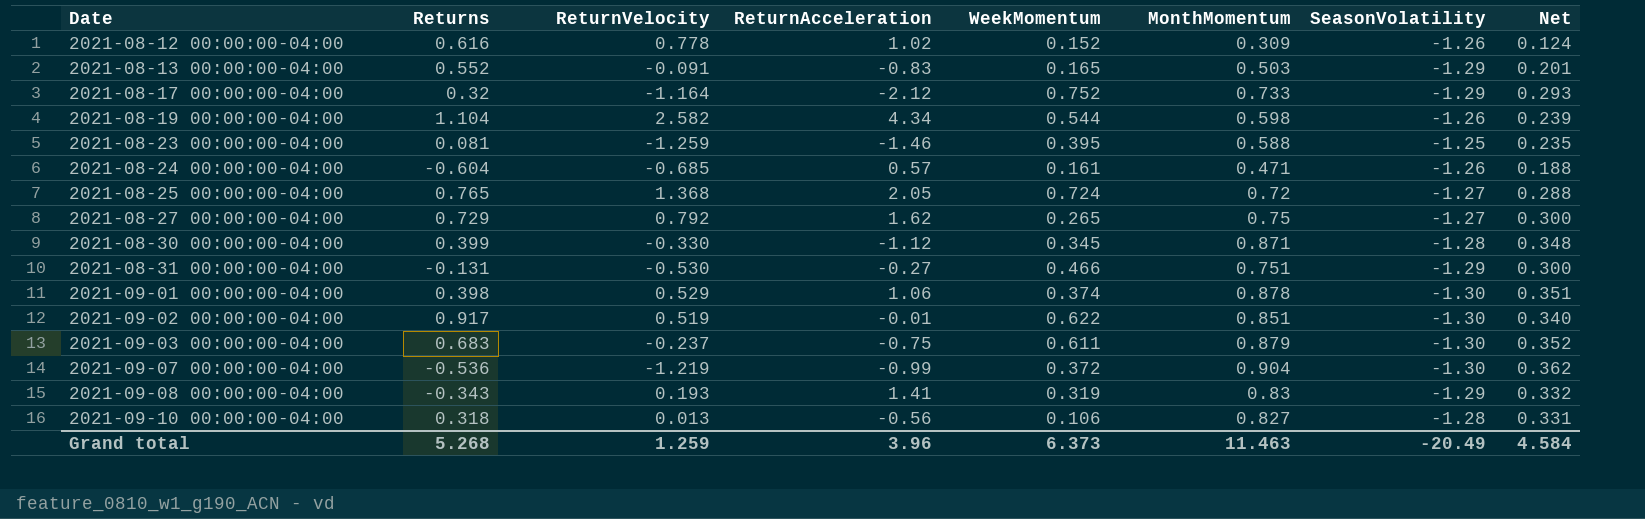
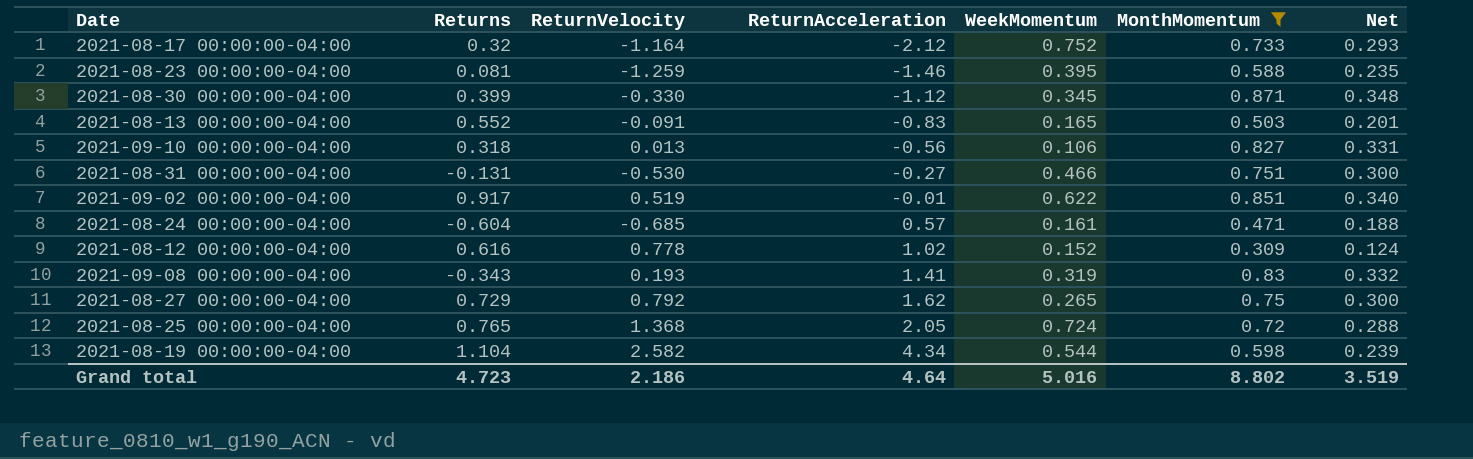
filter: none -> MonthMomentum <= 0.871
row order: Date ascending -> ReturnAcceleration ascending
column SeasonVolatility | position: 7 -> none
Grand total | Returns: 5.268 -> 4.723
Grand total | ReturnVelocity: 1.259 -> 2.186
Grand total | ReturnAcceleration: 3.96 -> 4.64
Grand total | WeekMomentum: 6.373 -> 5.016
Grand total | MonthMomentum: 11.463 -> 8.802
Grand total | Net: 4.584 -> 3.519

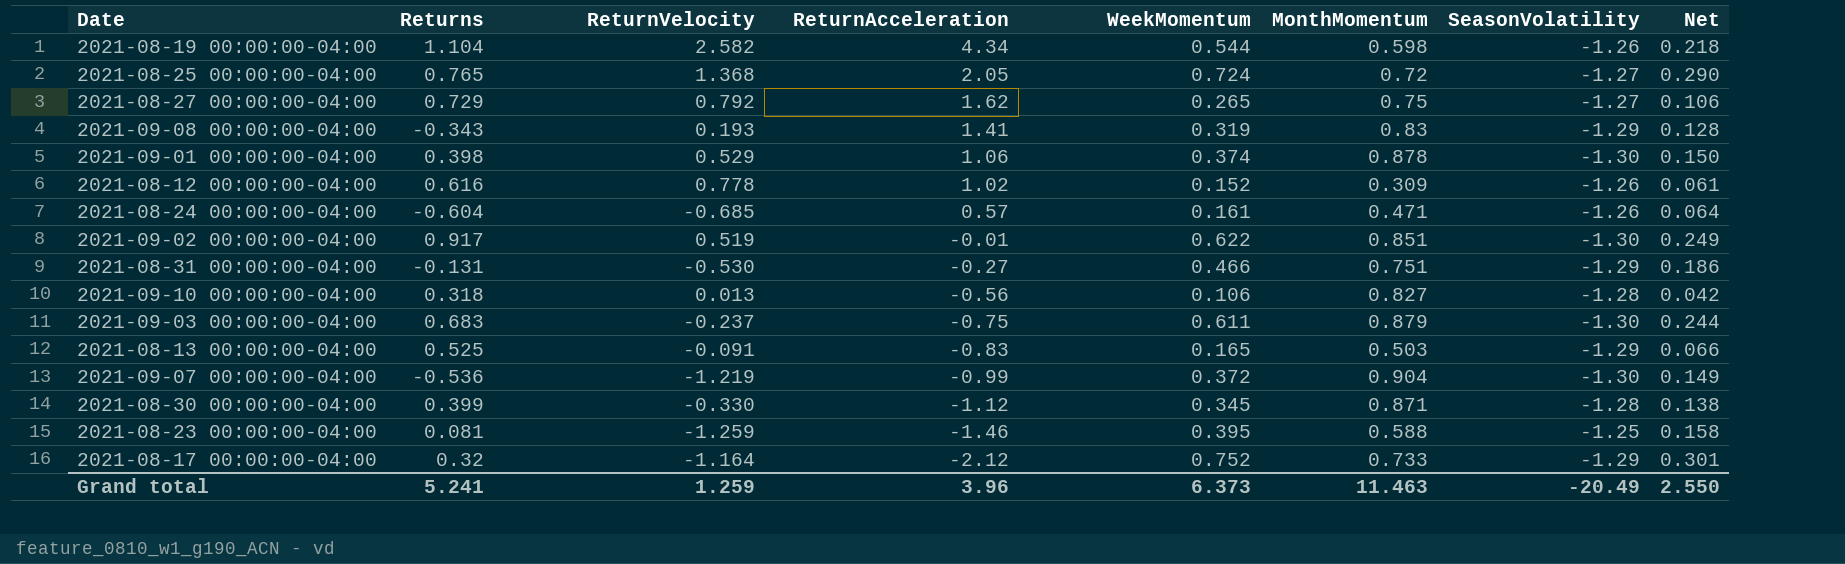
filter: MonthMomentum <= 0.871 -> none
row order: ReturnAcceleration ascending -> ReturnAcceleration descending
column SeasonVolatility | position: none -> 7
column Net | formula: [MonthMomentum] * 0.4 -> [WeekMomentum] * 0.4
2021-08-13 00:00:00-04:00 | Returns: 0.552 -> 0.525
Grand total | Returns: 4.723 -> 5.241
Grand total | ReturnVelocity: 2.186 -> 1.259
Grand total | ReturnAcceleration: 4.64 -> 3.96
Grand total | WeekMomentum: 5.016 -> 6.373
Grand total | MonthMomentum: 8.802 -> 11.463
Grand total | Net: 3.519 -> 2.550

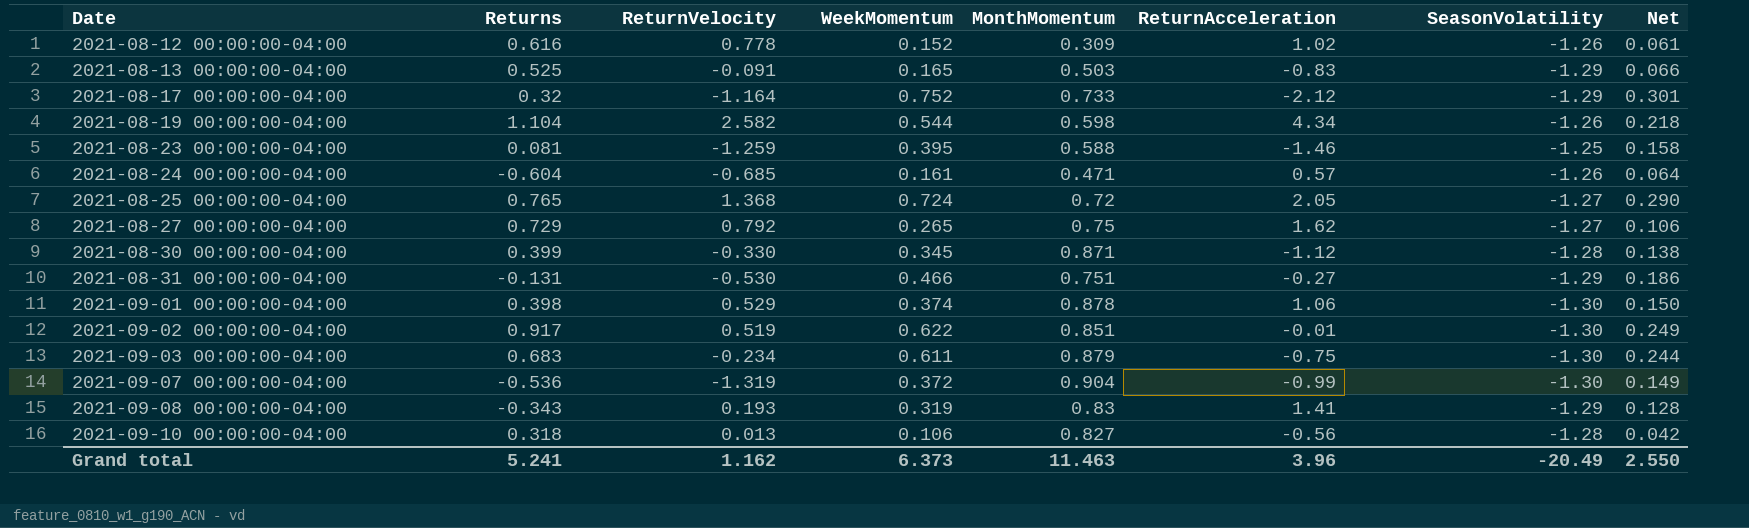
row order: ReturnAcceleration descending -> Date ascending
column ReturnAcceleration | position: 4 -> 6
2021-09-03 00:00:00-04:00 | ReturnVelocity: -0.237 -> -0.234
2021-09-07 00:00:00-04:00 | ReturnVelocity: -1.219 -> -1.319
Grand total | ReturnVelocity: 1.259 -> 1.162

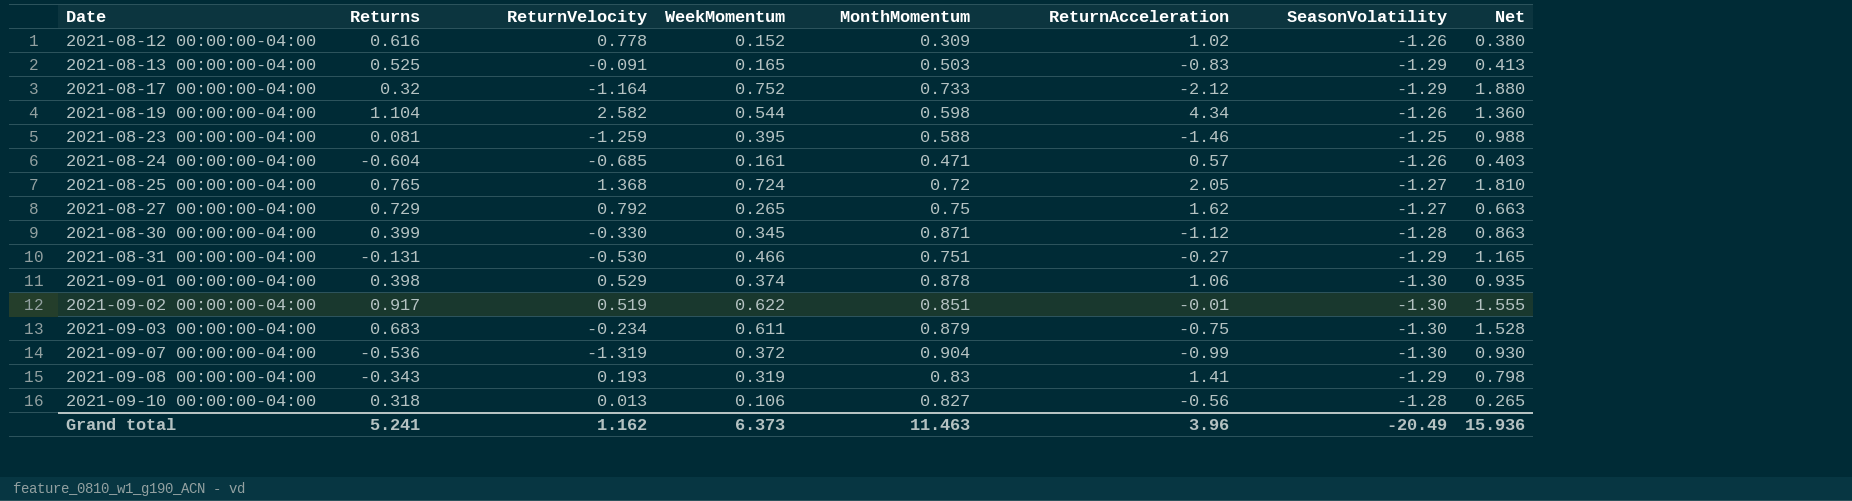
column Net | formula: [WeekMomentum] * 0.4 -> [WeekMomentum] * 2.5
Grand total | Net: 2.550 -> 15.936

